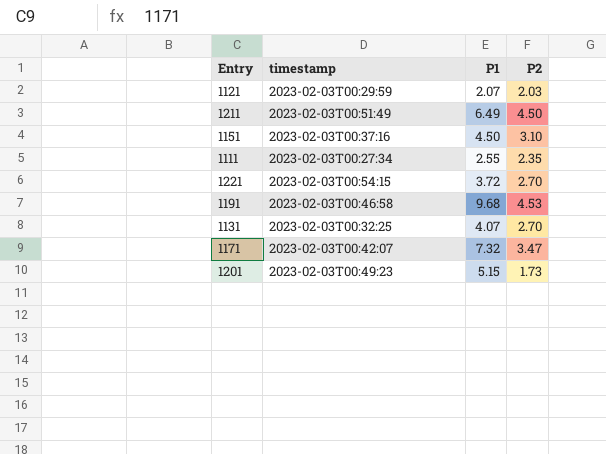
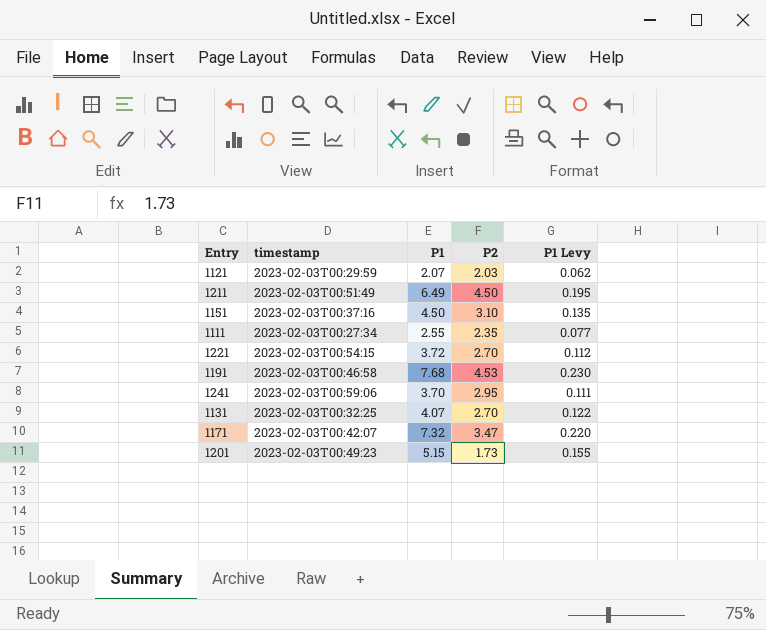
column P1 Levy | formula: none -> [P1] * 0.03
1191 | P1: 9.68 -> 7.68
row 1241: none -> 2023-02-03T00:59:06 | 3.70 | 2.95 | 0.111

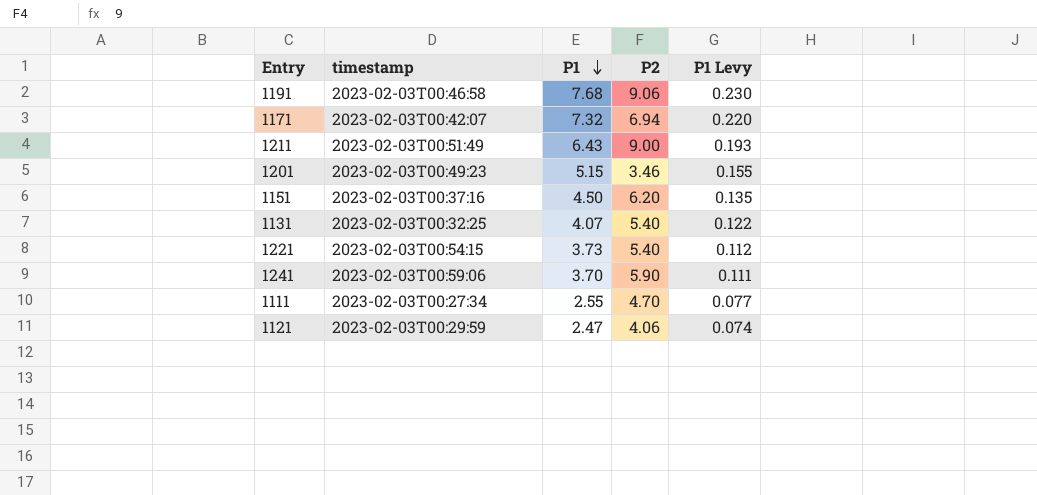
row order: none -> P1 descending
1191 | P2: 4.53 -> 9.06
1171 | P2: 3.47 -> 6.94
1211 | P1: 6.49 -> 6.43
1211 | P2: 4.50 -> 9.00
1211 | P1 Levy: 0.195 -> 0.193
1201 | P2: 1.73 -> 3.46
1151 | P2: 3.10 -> 6.20
1131 | P2: 2.70 -> 5.40
1221 | P1: 3.72 -> 3.73
1221 | P2: 2.70 -> 5.40
1241 | P2: 2.95 -> 5.90
1111 | P2: 2.35 -> 4.70
1121 | P1: 2.07 -> 2.47
1121 | P2: 2.03 -> 4.06
1121 | P1 Levy: 0.062 -> 0.074

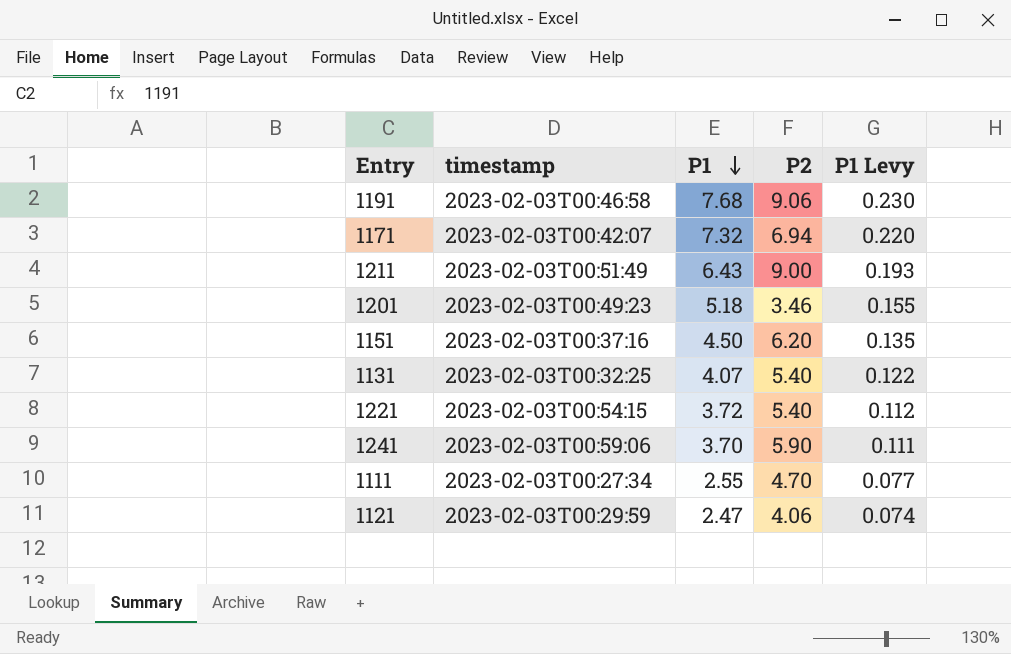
1201 | P1: 5.15 -> 5.18
1221 | P1: 3.73 -> 3.72

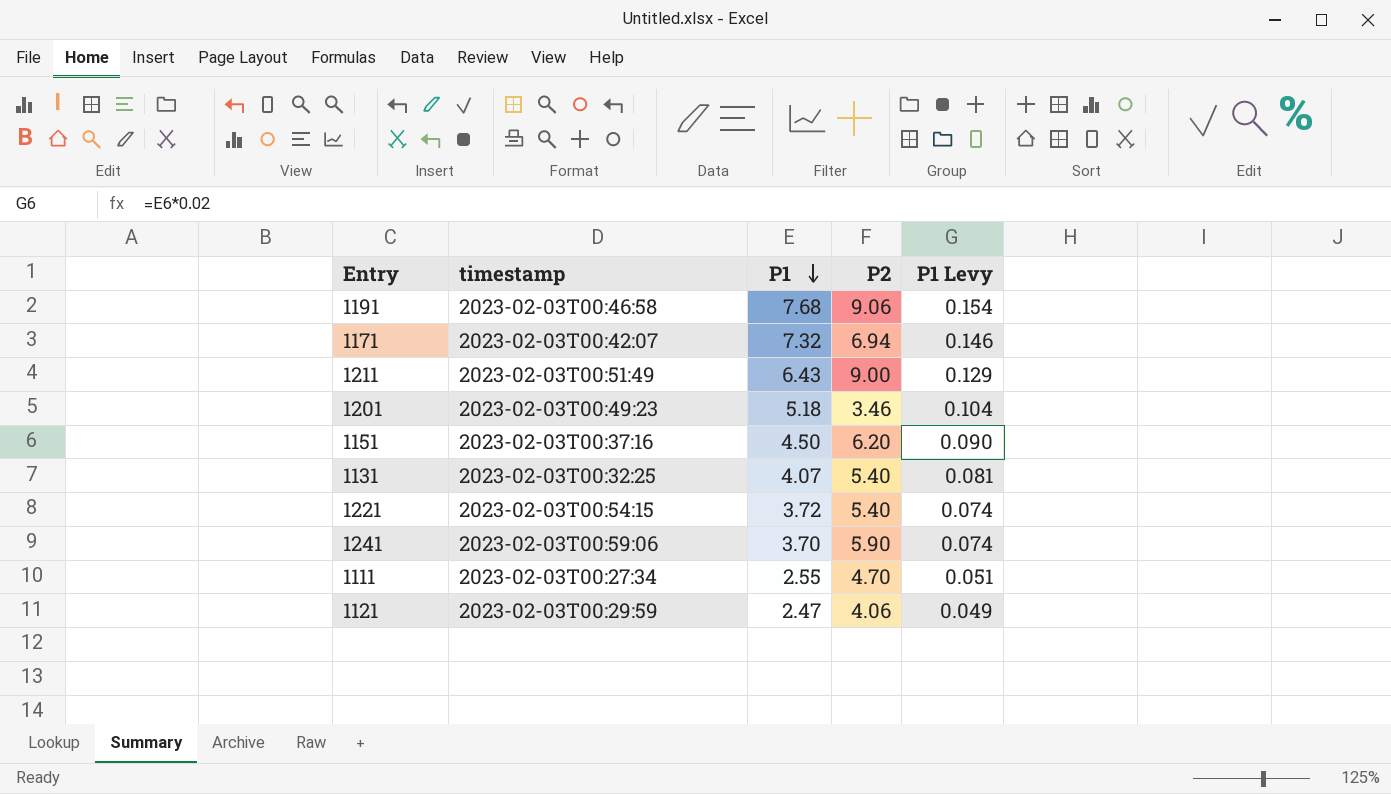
column P1 Levy | formula: [P1] * 0.03 -> [P1] * 0.02

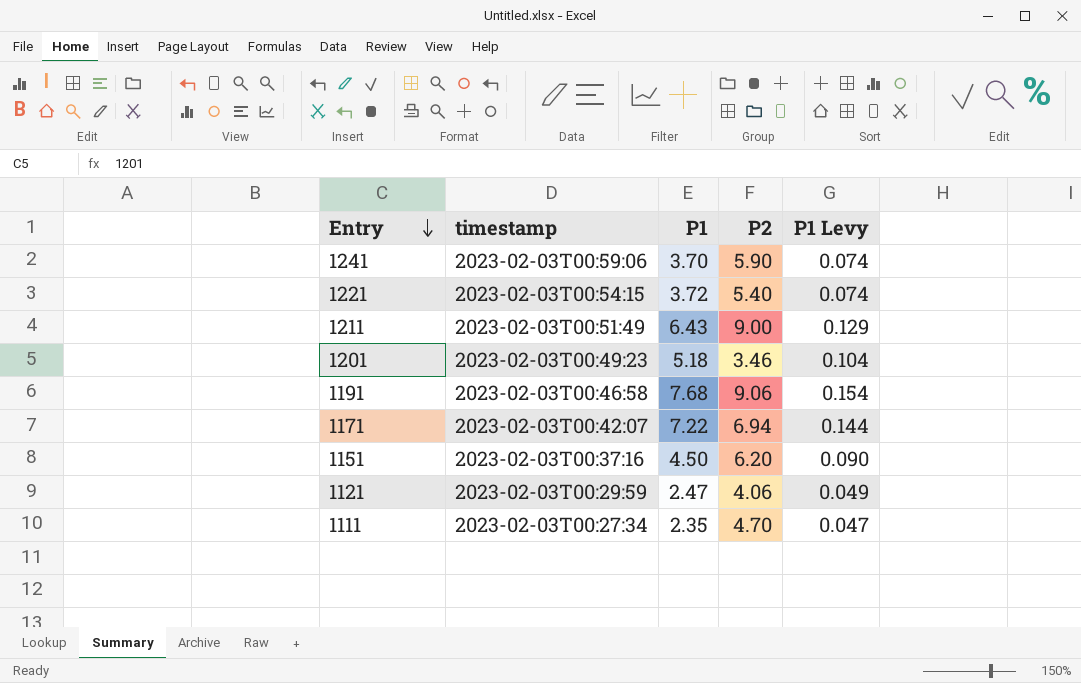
row order: P1 descending -> Entry descending
row 1131: 2023-02-03T00:32:25 | 4.07 | 5.40 | 0.081 -> none
1171 | P1: 7.32 -> 7.22
1171 | P1 Levy: 0.146 -> 0.144
1111 | P1: 2.55 -> 2.35
1111 | P1 Levy: 0.051 -> 0.047

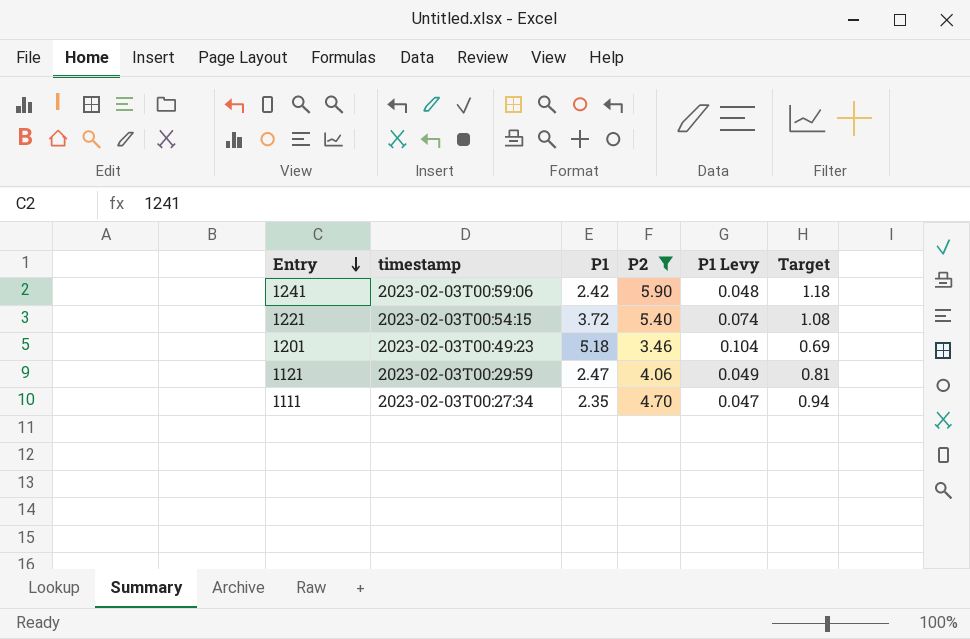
filter: none -> P2 <= 5.90
column Target | formula: none -> [P2] * 0.2
1241 | P1: 3.70 -> 2.42
1241 | P1 Levy: 0.074 -> 0.048

